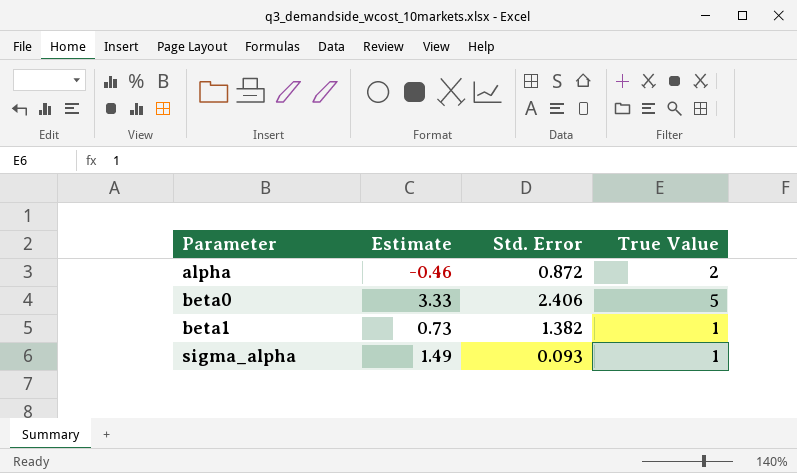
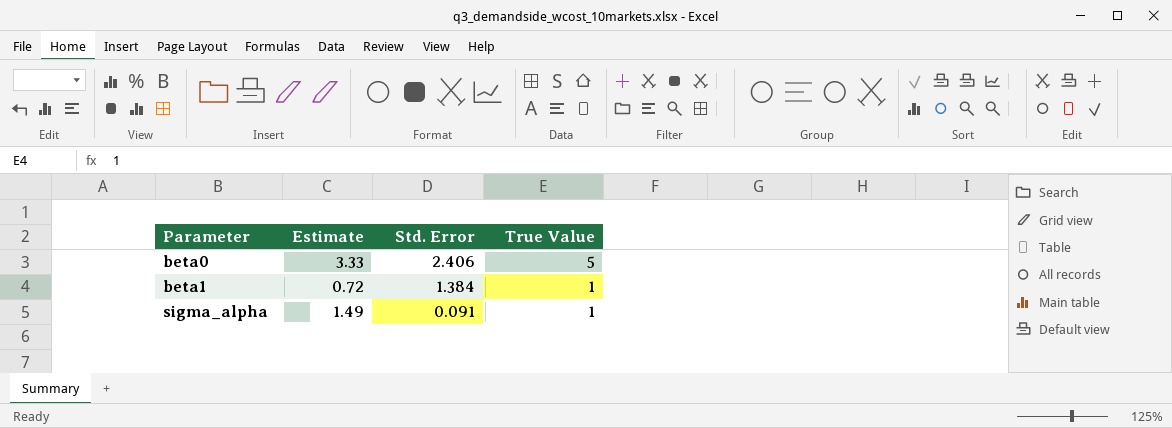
row alpha: -0.46 | 0.872 | 2 -> none
beta1 | Estimate: 0.73 -> 0.72
beta1 | Std. Error: 1.382 -> 1.384
sigma_alpha | Std. Error: 0.093 -> 0.091

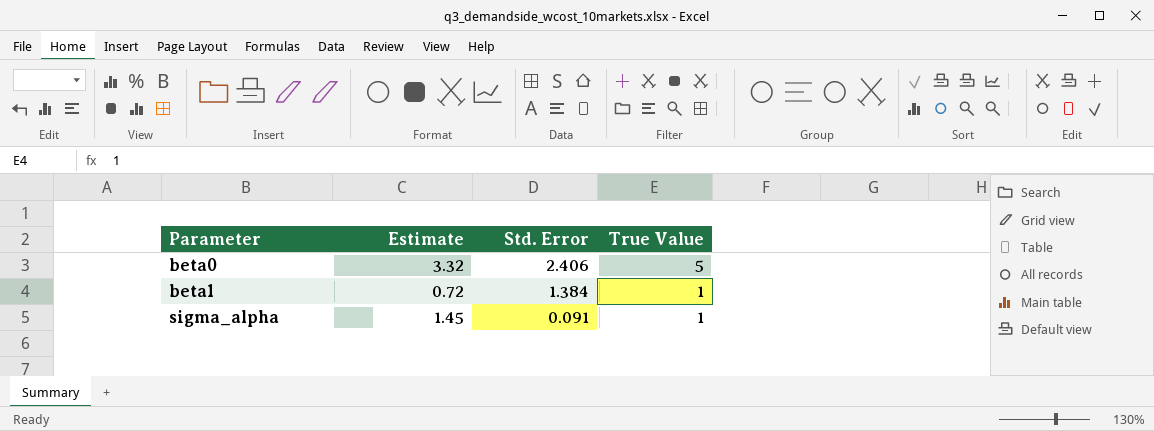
beta0 | Estimate: 3.33 -> 3.32
sigma_alpha | Estimate: 1.49 -> 1.45

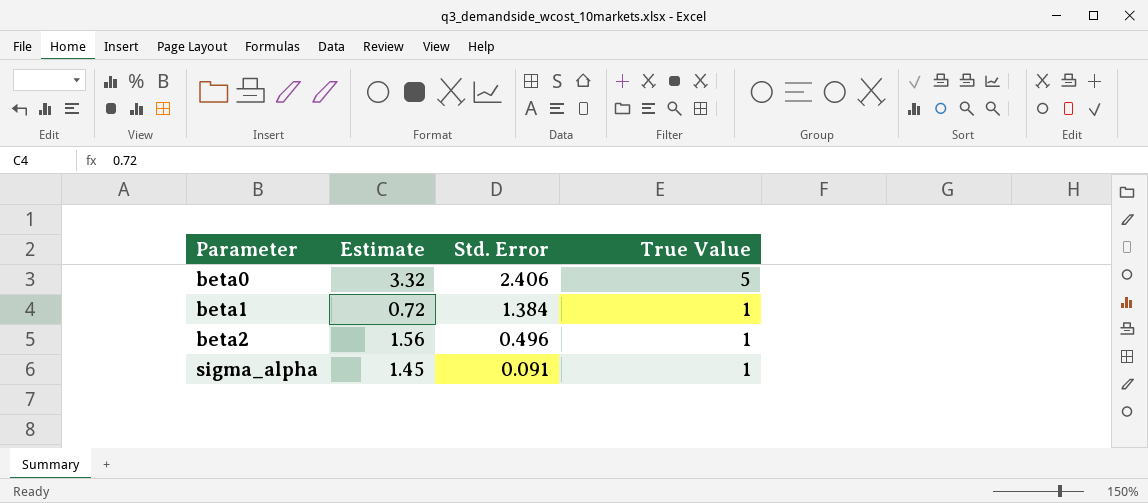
row beta2: none -> 1.56 | 0.496 | 1

